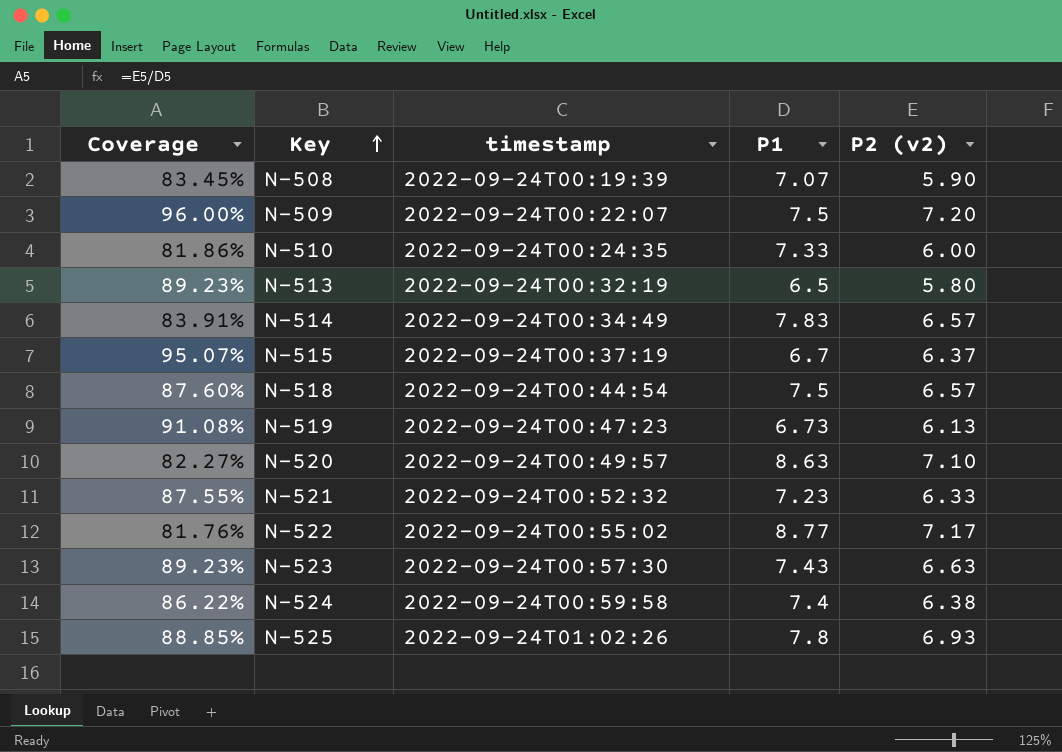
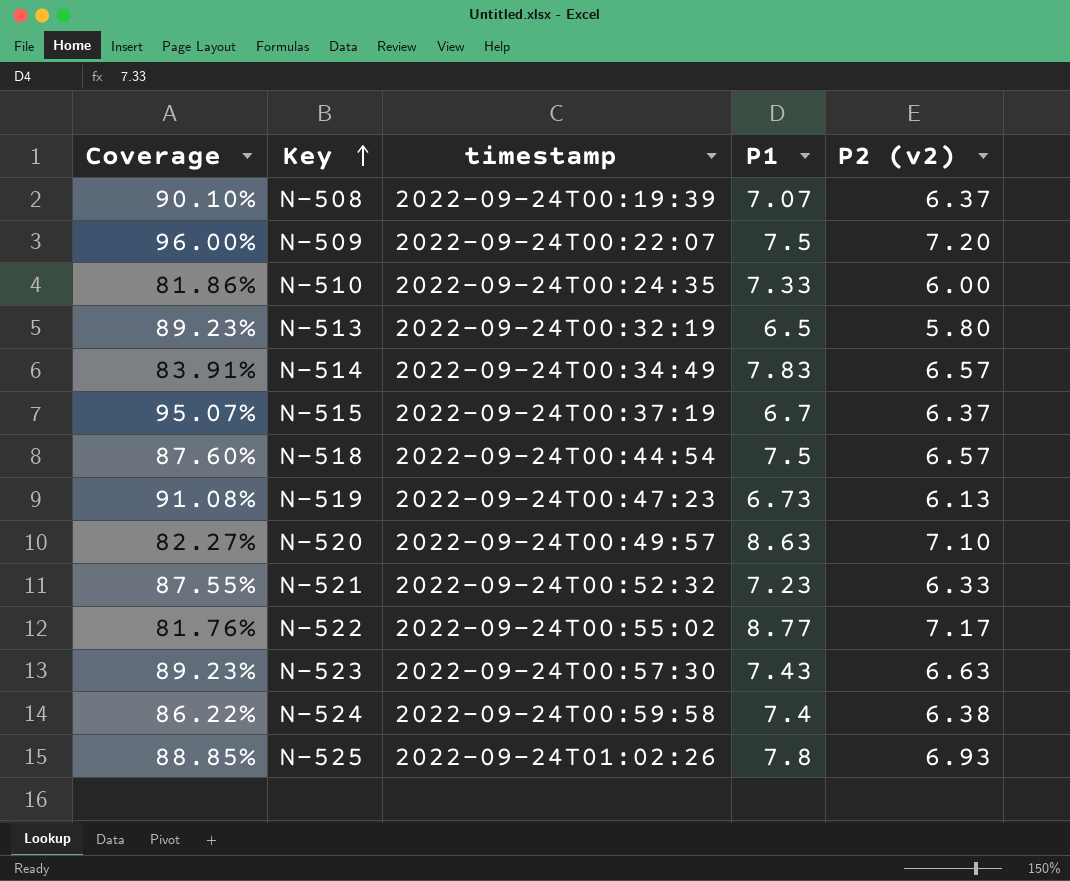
N-508 | Coverage: 83.45% -> 90.10%
N-508 | P2 (v2): 5.90 -> 6.37

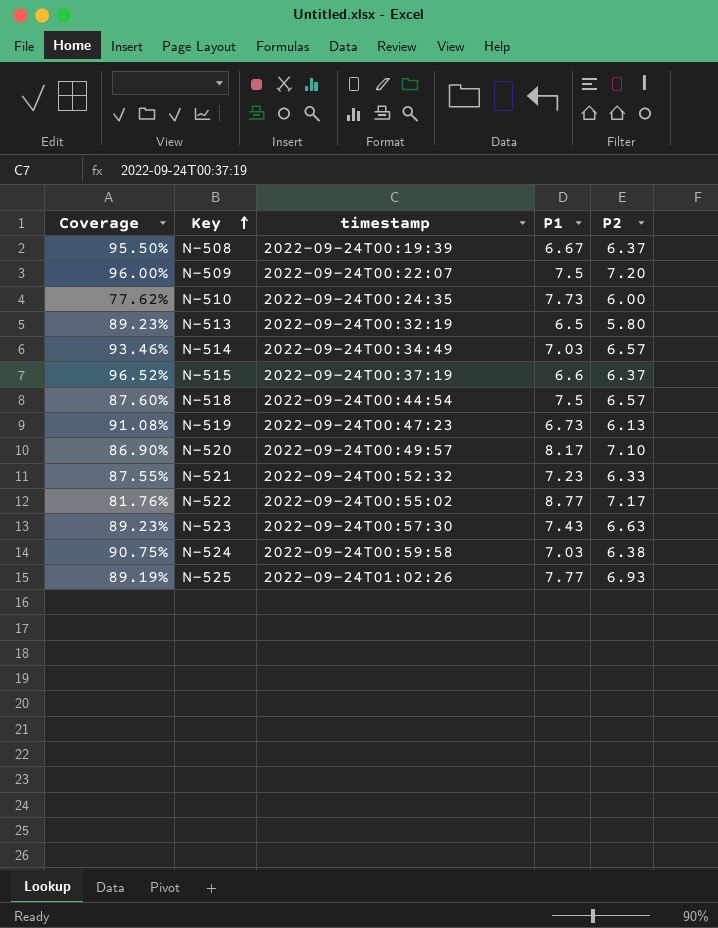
column name: P2 (v2) -> P2
N-508 | Coverage: 90.10% -> 95.50%
N-508 | P1: 7.07 -> 6.67
N-510 | Coverage: 81.86% -> 77.62%
N-510 | P1: 7.33 -> 7.73
N-514 | Coverage: 83.91% -> 93.46%
N-514 | P1: 7.83 -> 7.03
N-515 | Coverage: 95.07% -> 96.52%
N-515 | P1: 6.7 -> 6.6
N-520 | Coverage: 82.27% -> 86.90%
N-520 | P1: 8.63 -> 8.17
N-524 | Coverage: 86.22% -> 90.75%
N-524 | P1: 7.4 -> 7.03
N-525 | Coverage: 88.85% -> 89.19%
N-525 | P1: 7.8 -> 7.77

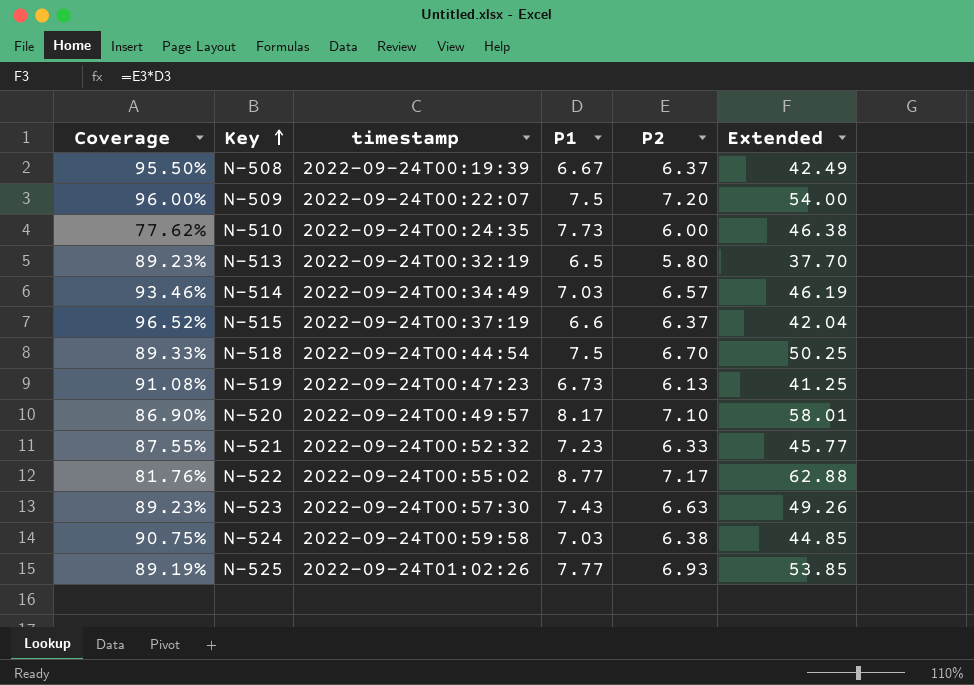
column Extended | formula: none -> [P1] * [P2]
N-518 | Coverage: 87.60% -> 89.33%
N-518 | P2: 6.57 -> 6.70

